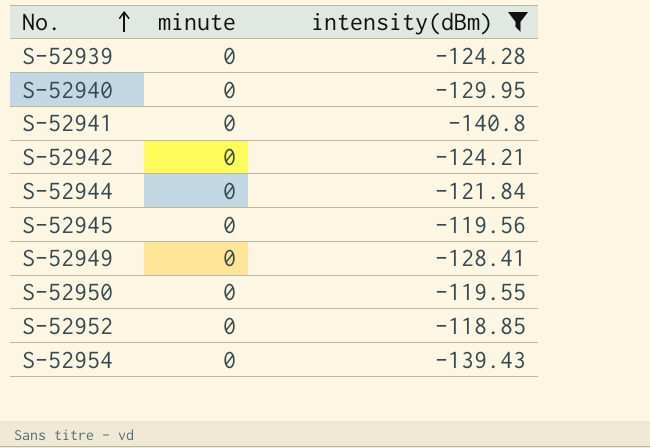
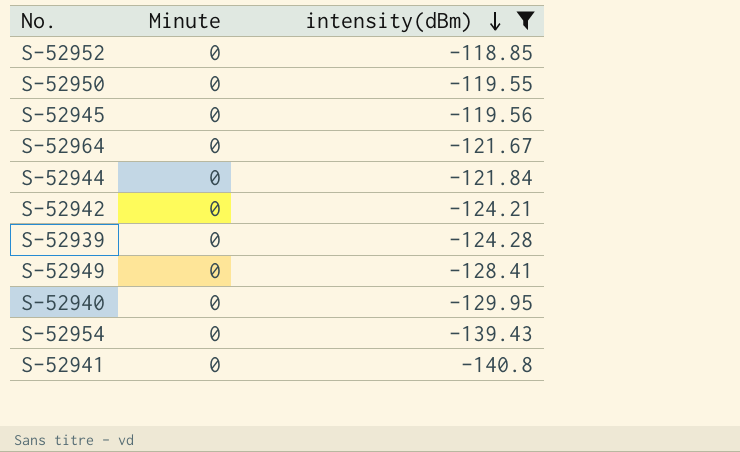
row order: No. ascending -> intensity(dBm) descending
column name: minute -> Minute
row S-52964: none -> 0 | -121.67

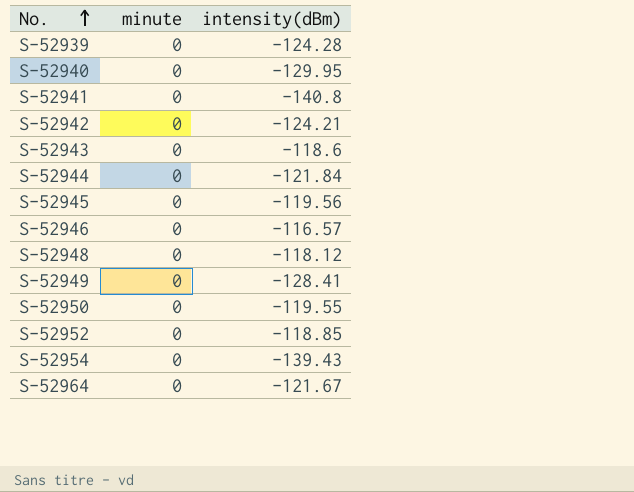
filter: intensity(dBm) <= -118.85 -> none
row order: intensity(dBm) descending -> No. ascending
column name: Minute -> minute

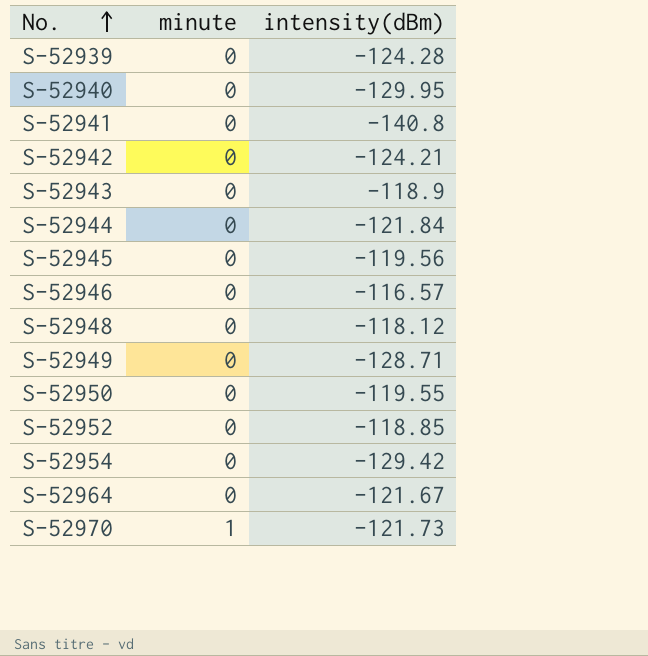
S-52943 | intensity(dBm): -118.6 -> -118.9
S-52949 | intensity(dBm): -128.41 -> -128.71
S-52954 | intensity(dBm): -139.43 -> -129.42
row S-52970: none -> 1 | -121.73

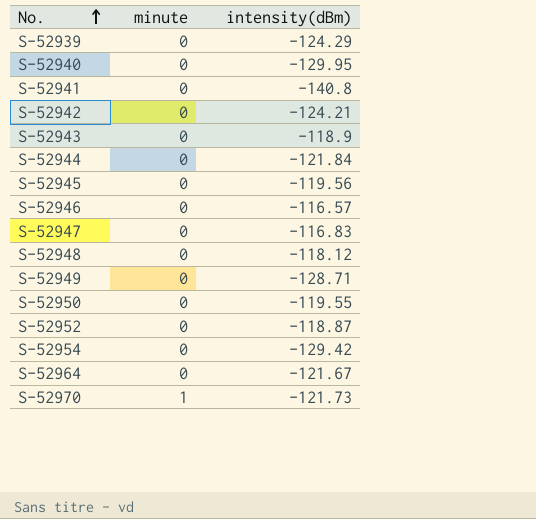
S-52939 | intensity(dBm): -124.28 -> -124.29
row S-52947: none -> 0 | -116.83
S-52952 | intensity(dBm): -118.85 -> -118.87

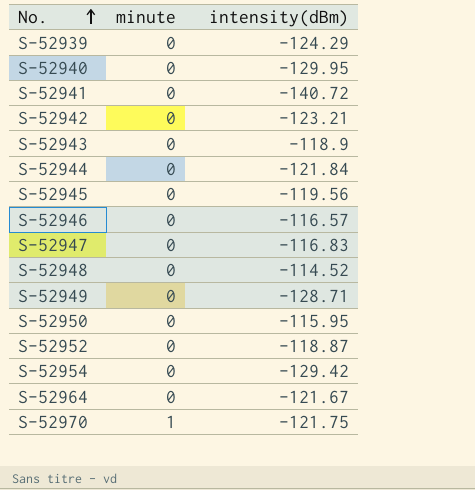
S-52941 | intensity(dBm): -140.8 -> -140.72
S-52942 | intensity(dBm): -124.21 -> -123.21
S-52948 | intensity(dBm): -118.12 -> -114.52
S-52950 | intensity(dBm): -119.55 -> -115.95
S-52970 | intensity(dBm): -121.73 -> -121.75

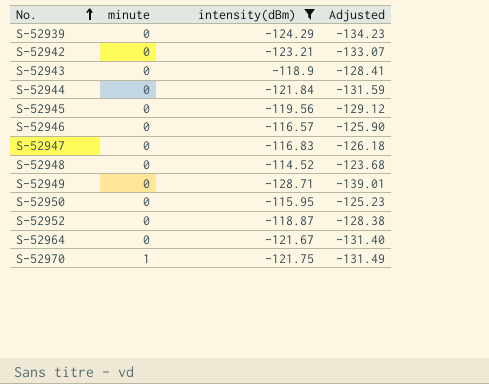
filter: none -> intensity(dBm) >= -128.71
column Adjusted | formula: none -> [intensity(dBm)] * 1.08

